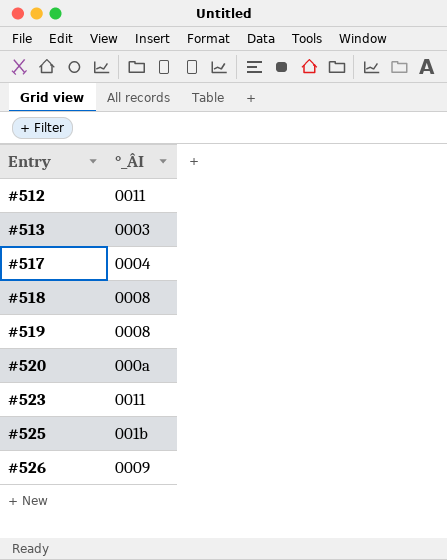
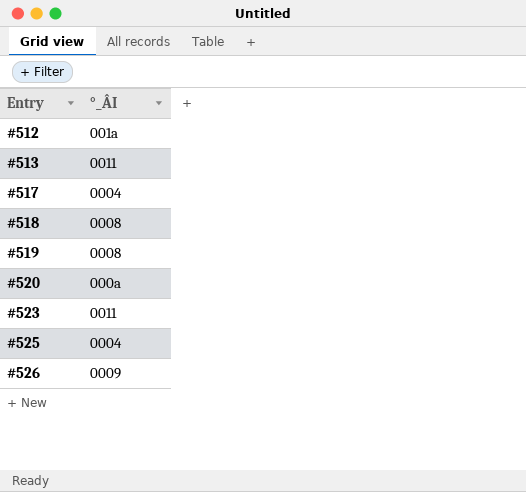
#512 | °_ÂI: 0011 -> 001a
#513 | °_ÂI: 0003 -> 0011
#525 | °_ÂI: 001b -> 0004

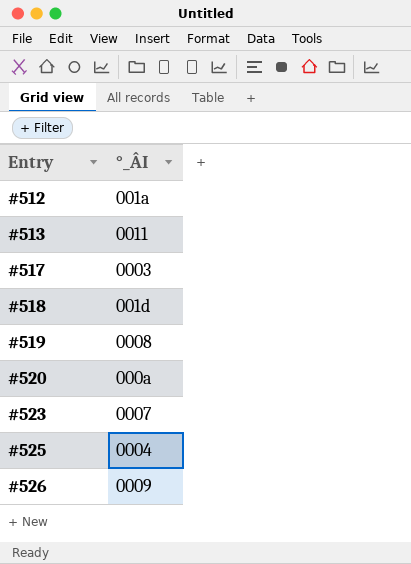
#517 | °_ÂI: 0004 -> 0003
#518 | °_ÂI: 0008 -> 001d
#523 | °_ÂI: 0011 -> 0007

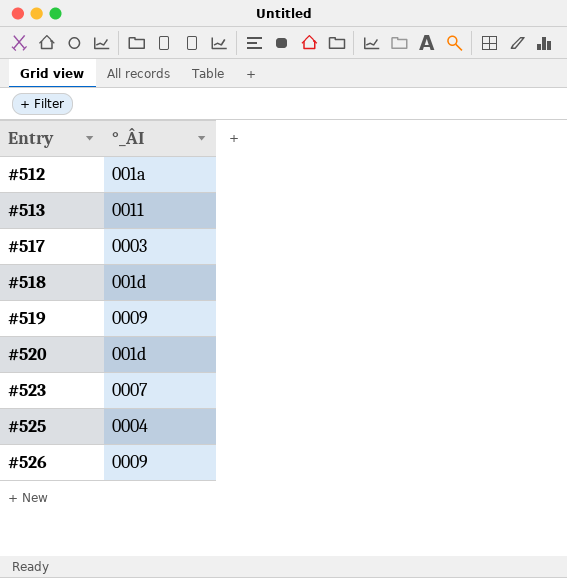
#519 | °_ÂI: 0008 -> 0009
#520 | °_ÂI: 000a -> 001d

